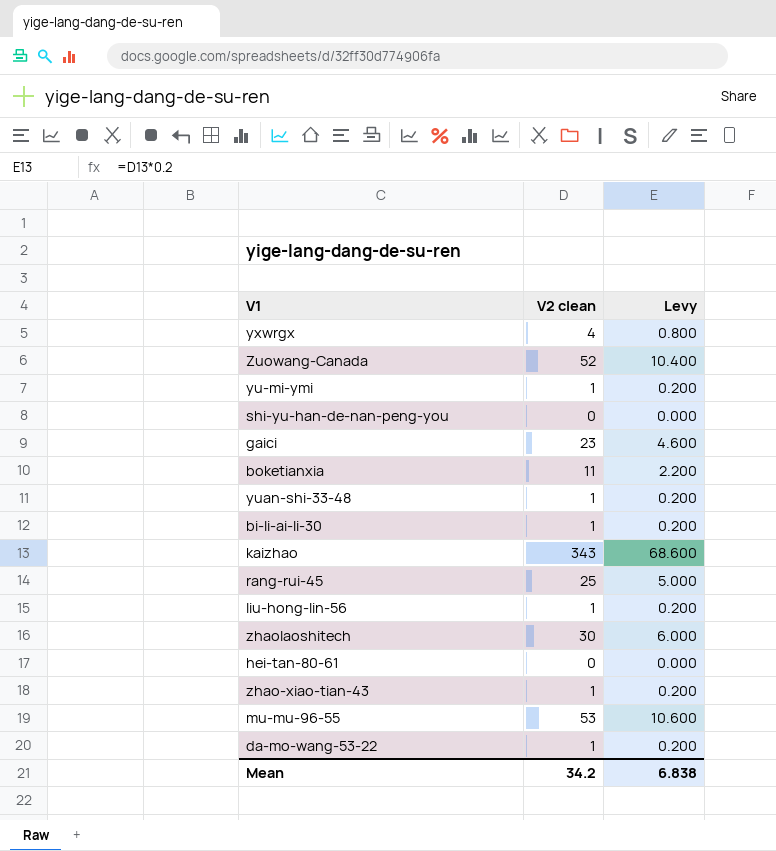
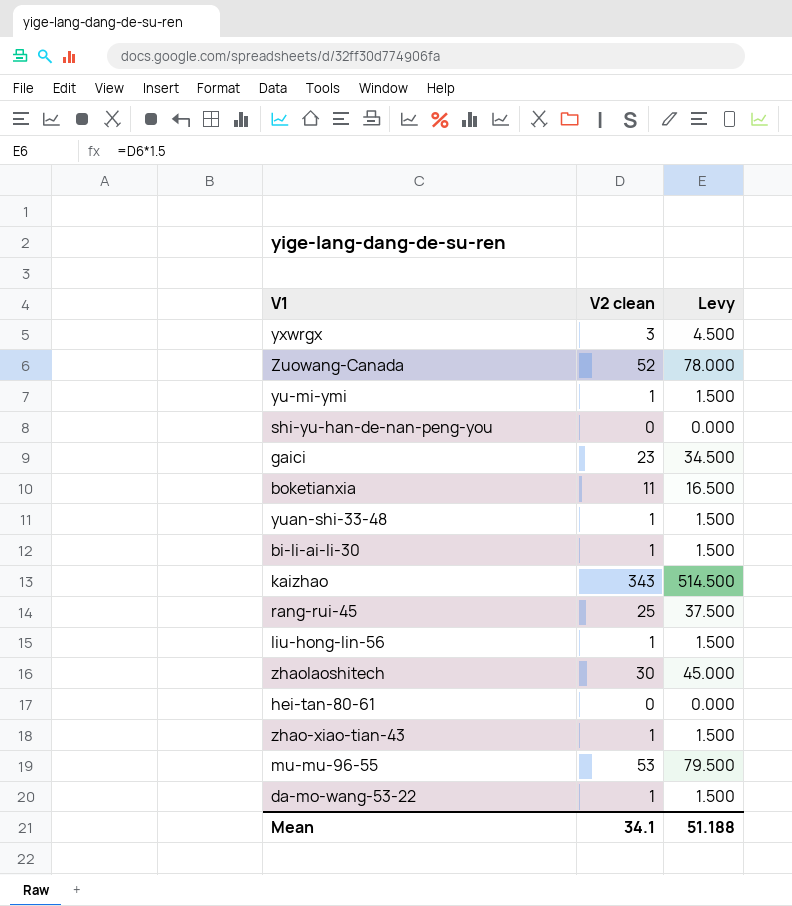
column Levy | formula: [V2 clean] * 0.2 -> [V2 clean] * 1.5
yxwrgx | V2 clean: 4 -> 3
Mean | V2 clean: 34.2 -> 34.1
Mean | Levy: 6.838 -> 51.188

